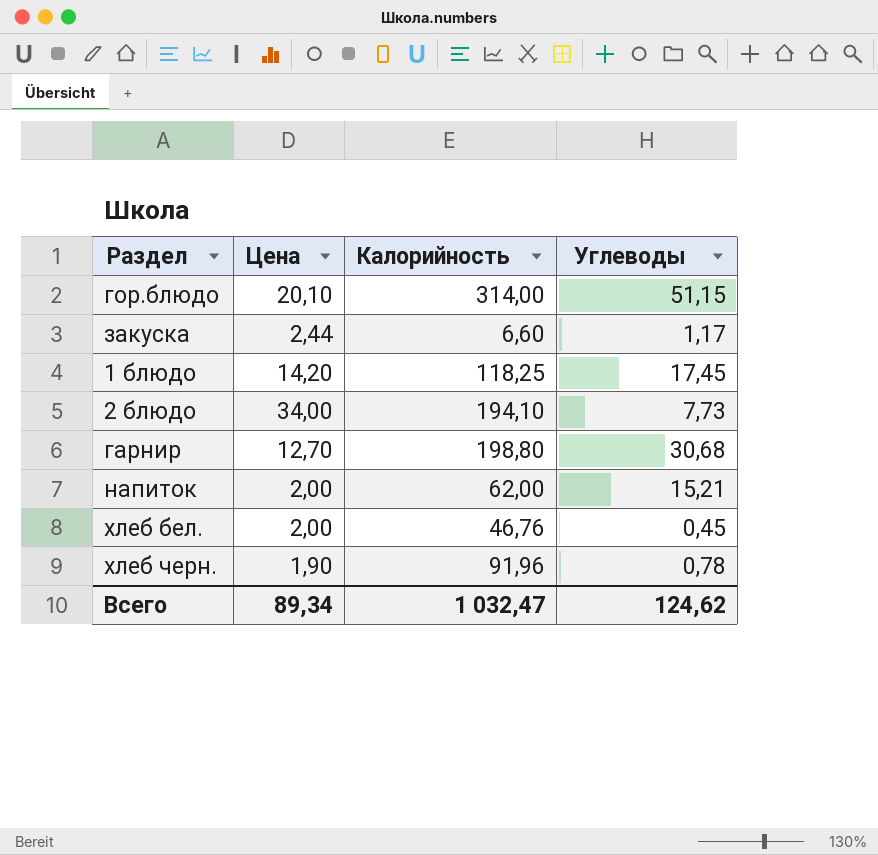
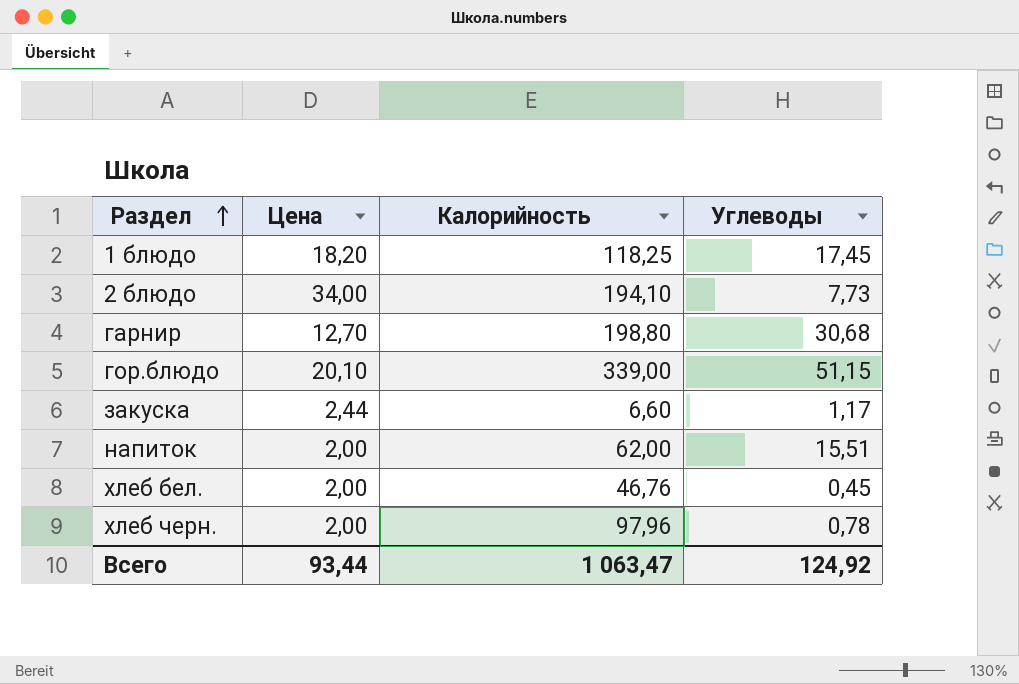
row order: none -> Раздел ascending
1 блюдо | Цена: 14,20 -> 18,20
гор.блюдо | Калорийность: 314,00 -> 339,00
напиток | Углеводы: 15,21 -> 15,51
хлеб черн. | Цена: 1,90 -> 2,00
хлеб черн. | Калорийность: 91,96 -> 97,96
Всего | Цена: 89,34 -> 93,44
Всего | Калорийность: 1 032,47 -> 1 063,47
Всего | Углеводы: 124,62 -> 124,92

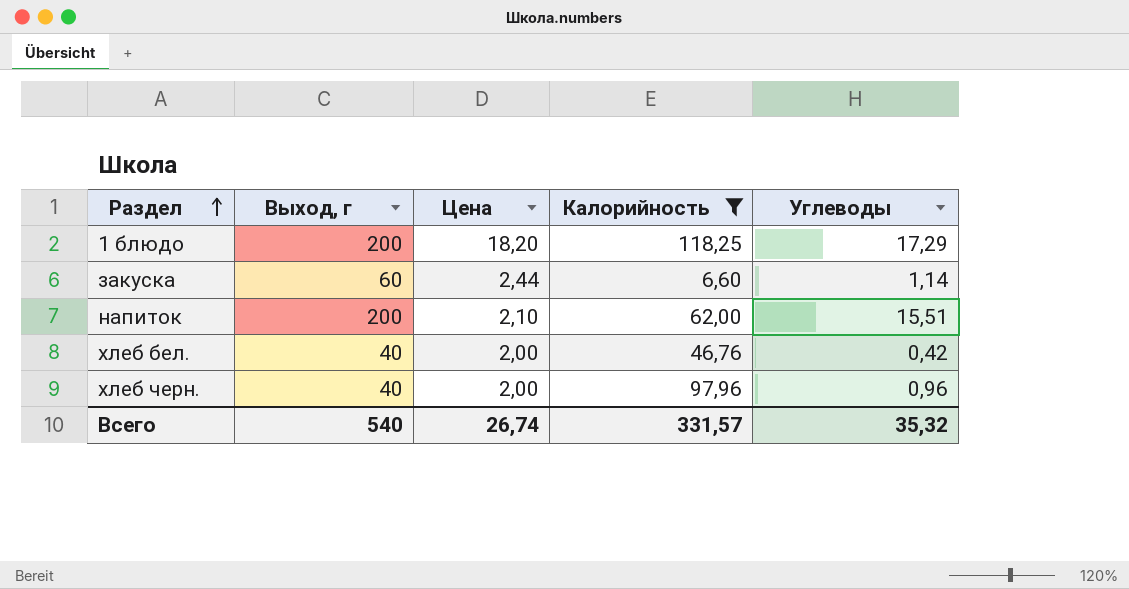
filter: none -> Калорийность <= 118,25
column Выход, г | position: none -> 2
1 блюдо | Углеводы: 17,45 -> 17,29
закуска | Углеводы: 1,17 -> 1,14
напиток | Цена: 2,00 -> 2,10
хлеб бел. | Углеводы: 0,45 -> 0,42
хлеб черн. | Углеводы: 0,78 -> 0,96
Всего | Цена: 93,44 -> 26,74
Всего | Калорийность: 1 063,47 -> 331,57
Всего | Углеводы: 124,92 -> 35,32

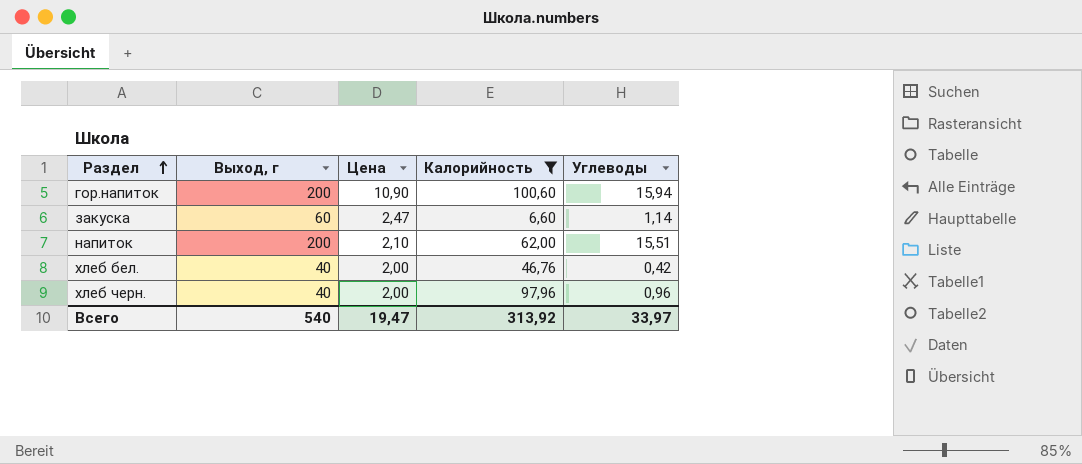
row 1 блюдо: 200 | 18,20 | 118,25 | 17,29 -> none
row гор.напиток: none -> 200 | 10,90 | 100,60 | 15,94
закуска | Цена: 2,44 -> 2,47
Всего | Цена: 26,74 -> 19,47
Всего | Калорийность: 331,57 -> 313,92
Всего | Углеводы: 35,32 -> 33,97

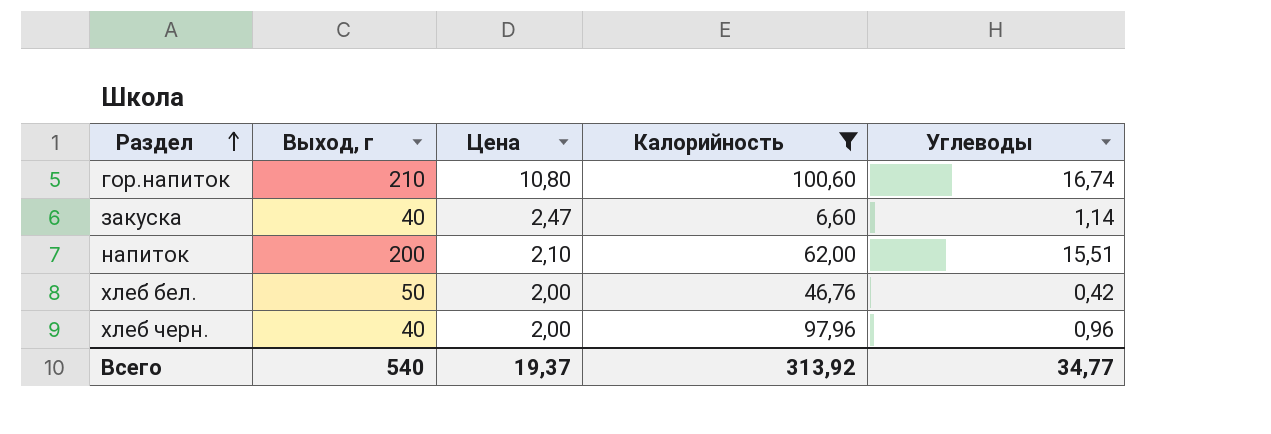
гор.напиток | Выход, г: 200 -> 210
гор.напиток | Цена: 10,90 -> 10,80
гор.напиток | Углеводы: 15,94 -> 16,74
закуска | Выход, г: 60 -> 40
хлеб бел. | Выход, г: 40 -> 50
Всего | Цена: 19,47 -> 19,37
Всего | Углеводы: 33,97 -> 34,77

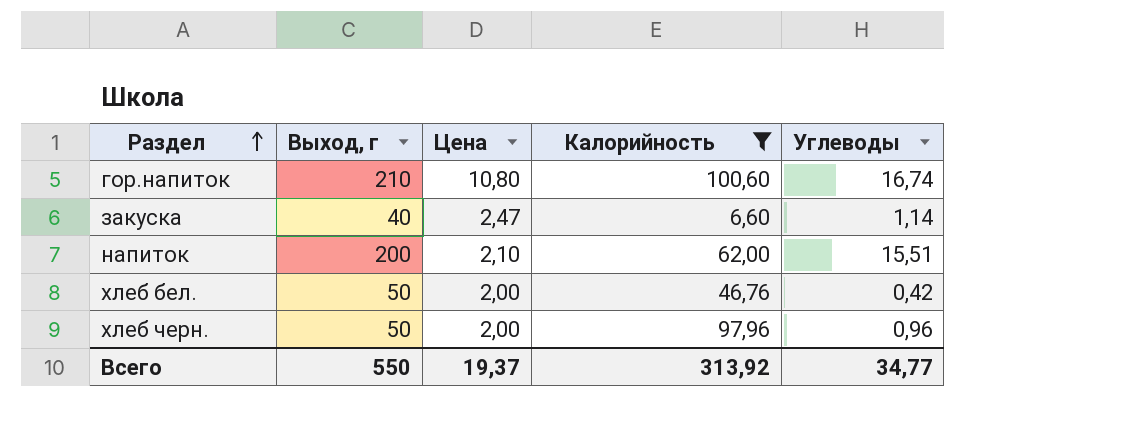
хлеб черн. | Выход, г: 40 -> 50
Всего | Выход, г: 540 -> 550

